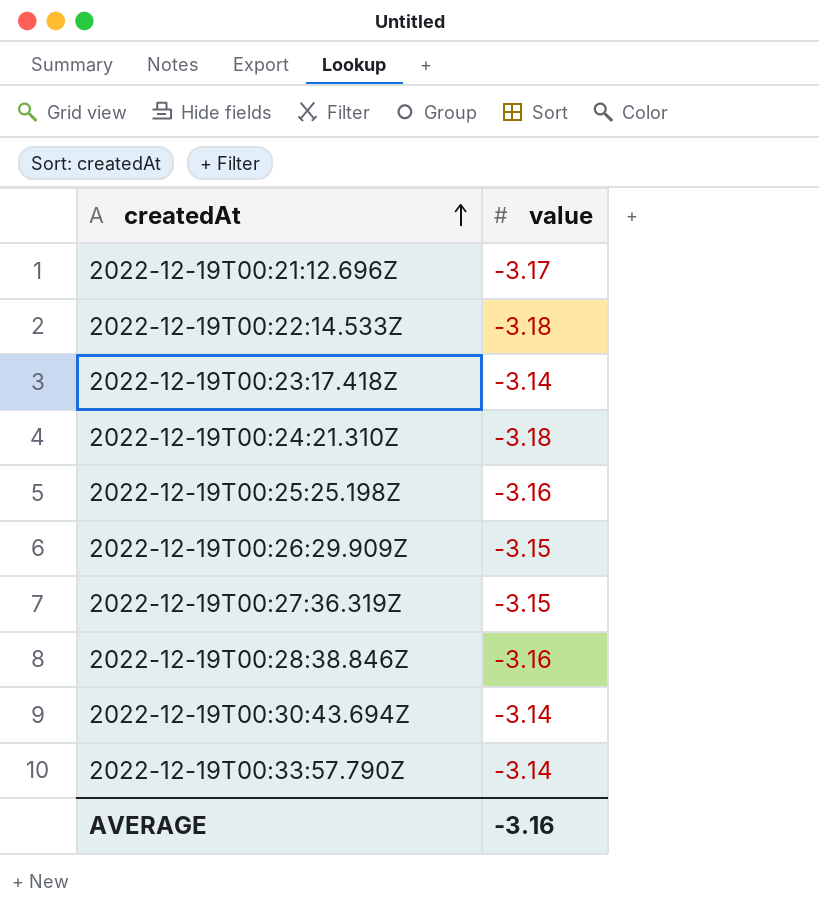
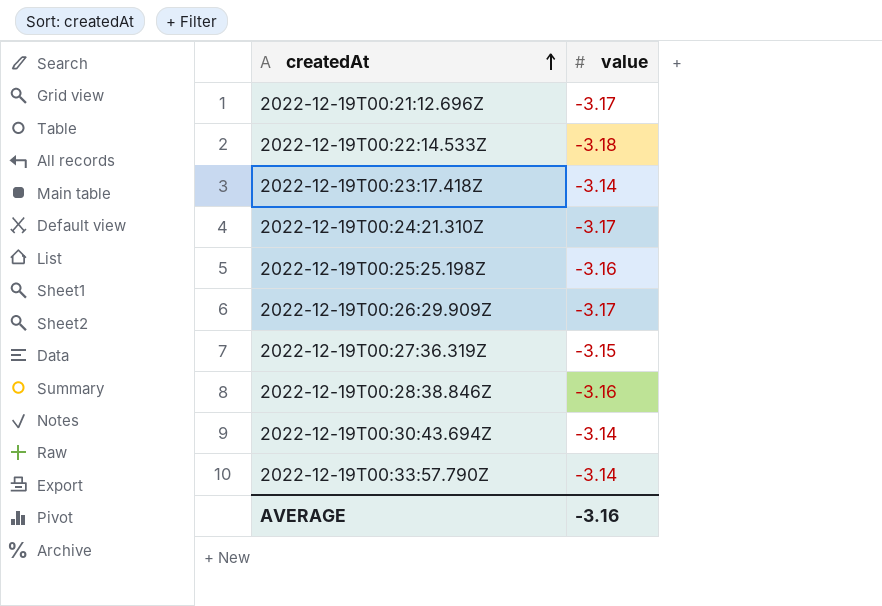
2022-12-19T00:24:21.310Z | value: -3.18 -> -3.17
2022-12-19T00:26:29.909Z | value: -3.15 -> -3.17

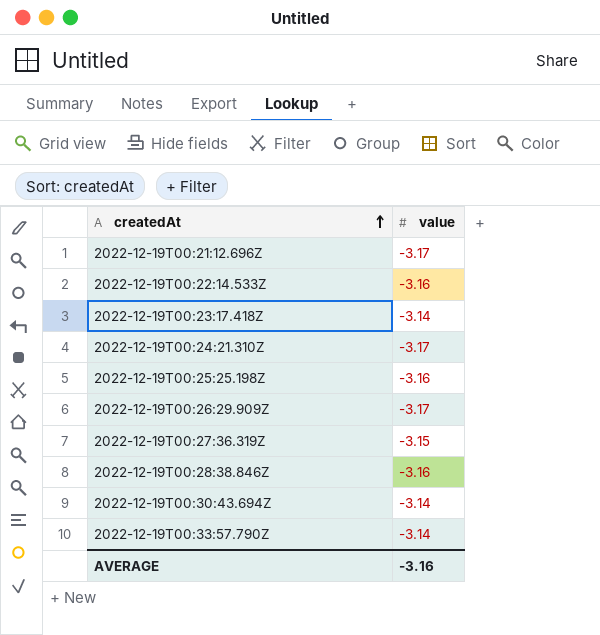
2022-12-19T00:22:14.533Z | value: -3.18 -> -3.16

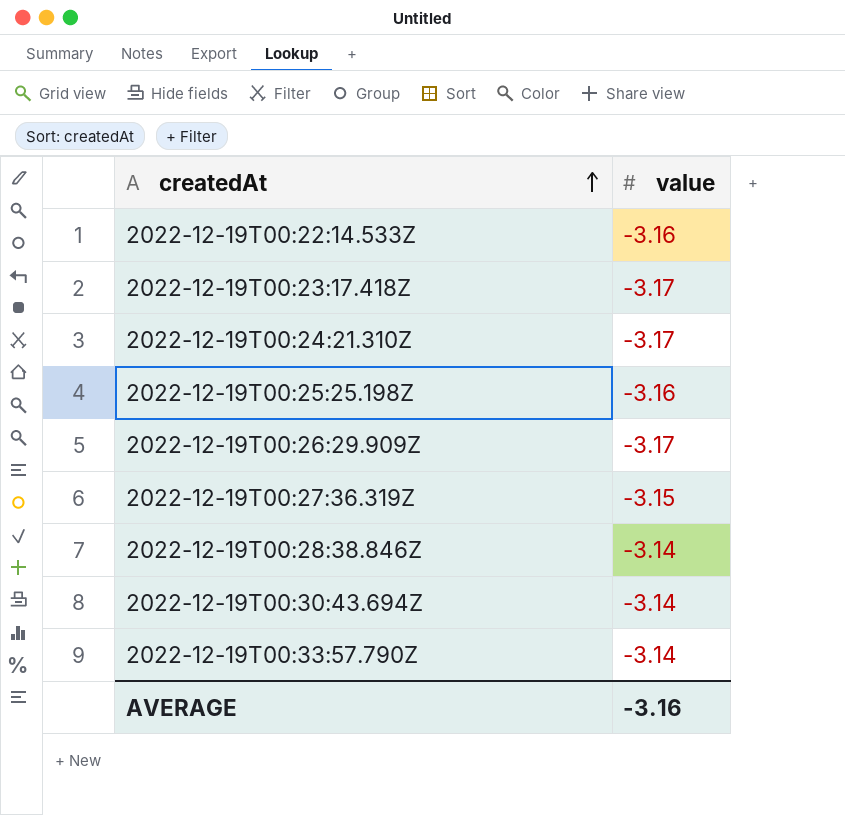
row 2022-12-19T00:21:12.696Z: -3.17 -> none
2022-12-19T00:23:17.418Z | value: -3.14 -> -3.17
2022-12-19T00:28:38.846Z | value: -3.16 -> -3.14

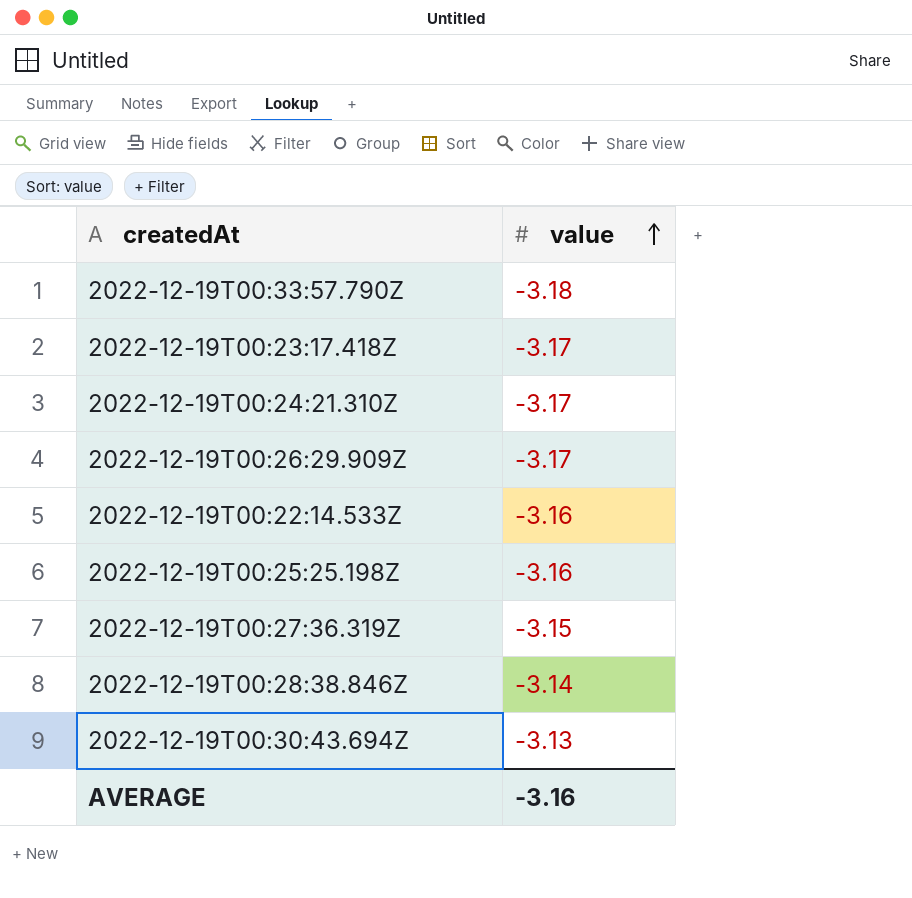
row order: createdAt ascending -> value ascending
2022-12-19T00:33:57.790Z | value: -3.14 -> -3.18
2022-12-19T00:30:43.694Z | value: -3.14 -> -3.13

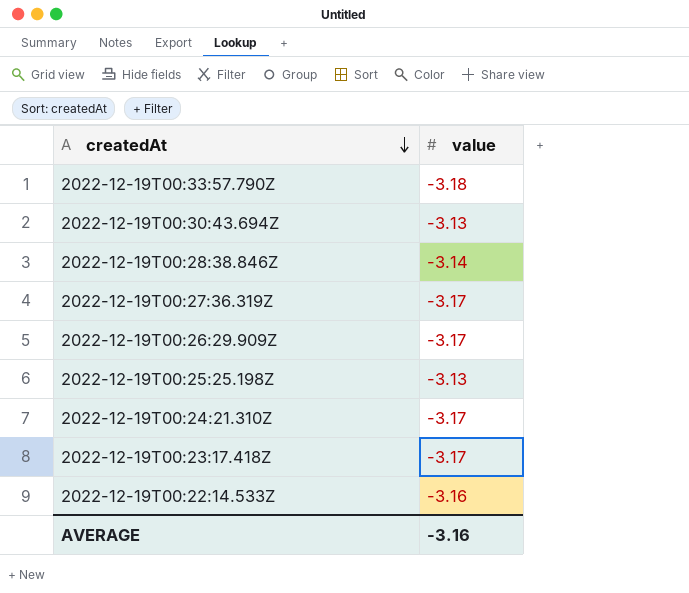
row order: value ascending -> createdAt descending
2022-12-19T00:27:36.319Z | value: -3.15 -> -3.17
2022-12-19T00:25:25.198Z | value: -3.16 -> -3.13

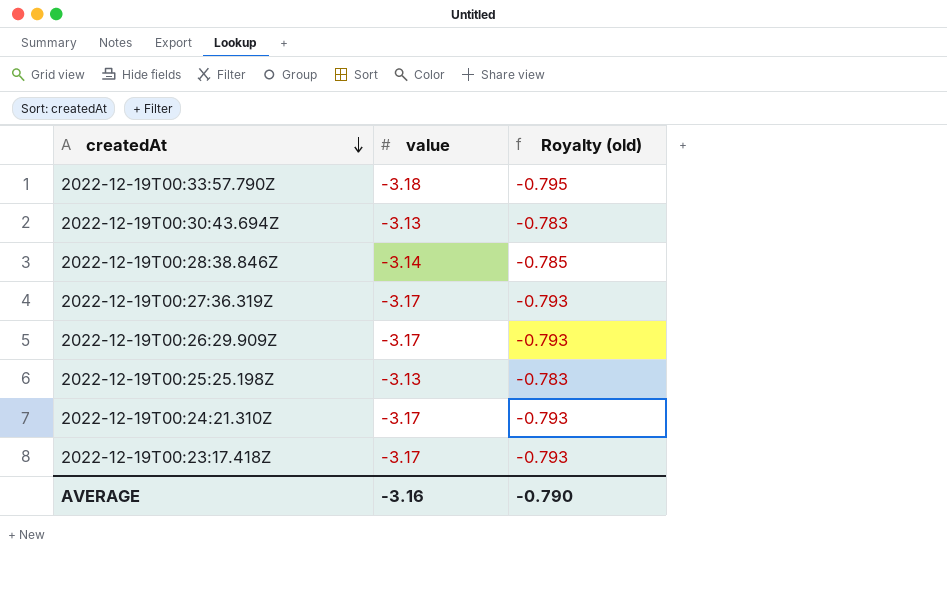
column Royalty (old) | formula: none -> [value] * 0.25
row 2022-12-19T00:22:14.533Z: -3.16 -> none

